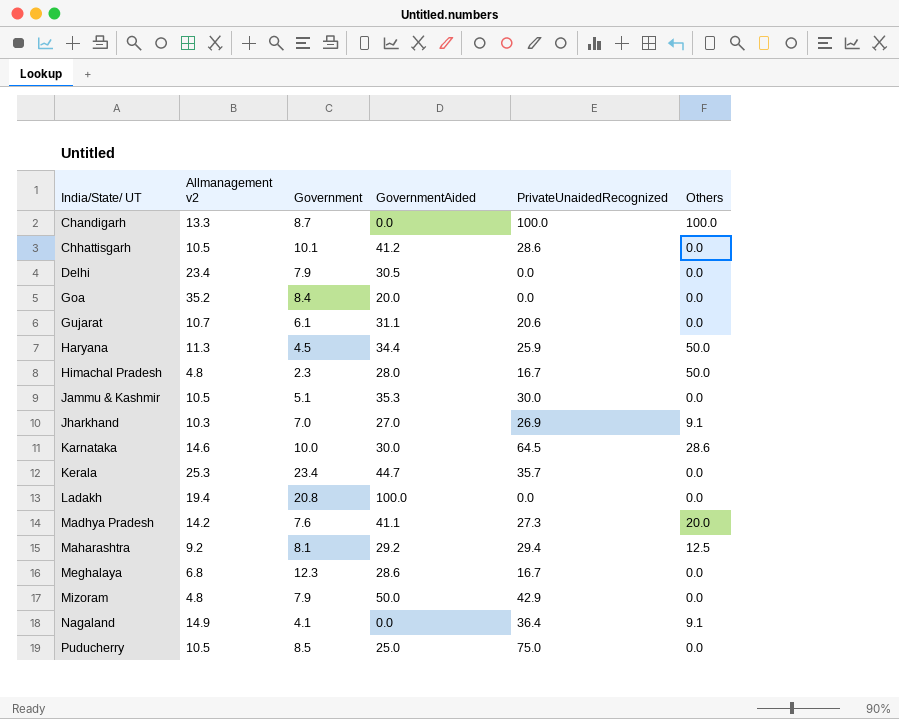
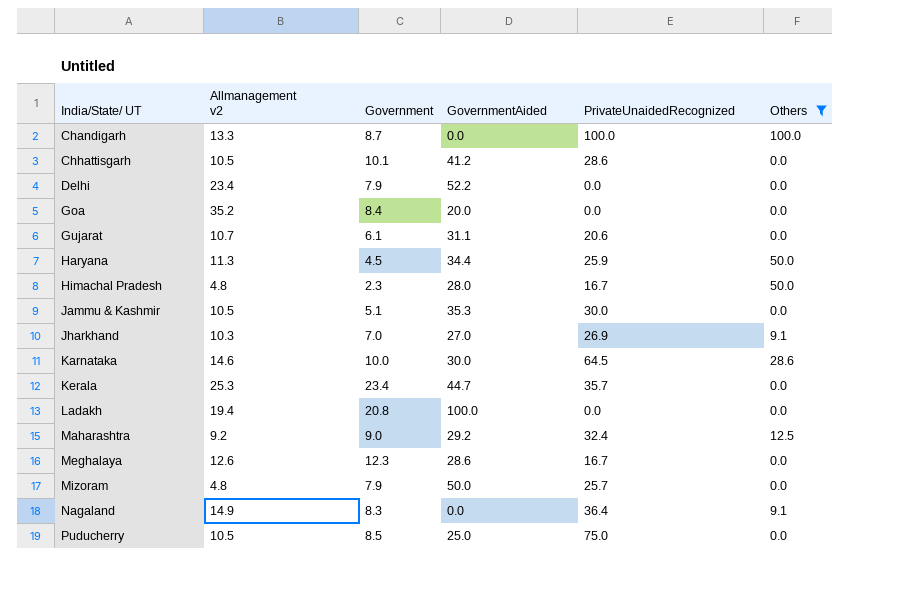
filter: none -> Others != 20.0
Delhi | GovernmentAided: 30.5 -> 52.2
Maharashtra | Government: 8.1 -> 9.0
Maharashtra | PrivateUnaidedRecognized: 29.4 -> 32.4
Meghalaya | Allmanagement v2: 6.8 -> 12.6
Mizoram | PrivateUnaidedRecognized: 42.9 -> 25.7
Nagaland | Government: 4.1 -> 8.3

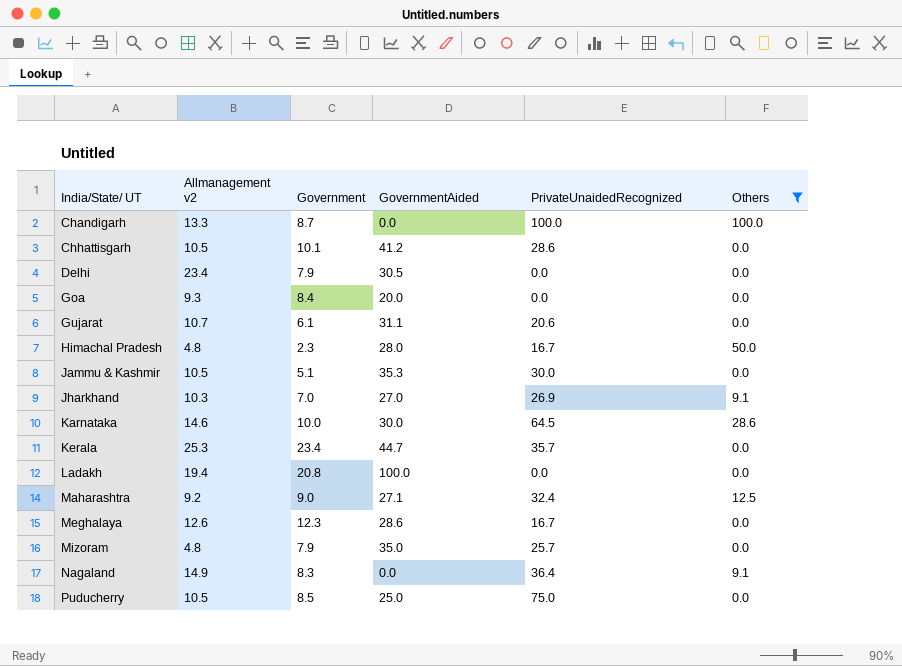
row Haryana: 11.3 | 4.5 | 34.4 | 25.9 | 50.0 -> none
Delhi | GovernmentAided: 52.2 -> 30.5
Goa | Allmanagement v2: 35.2 -> 9.3
Maharashtra | GovernmentAided: 29.2 -> 27.1
Mizoram | GovernmentAided: 50.0 -> 35.0

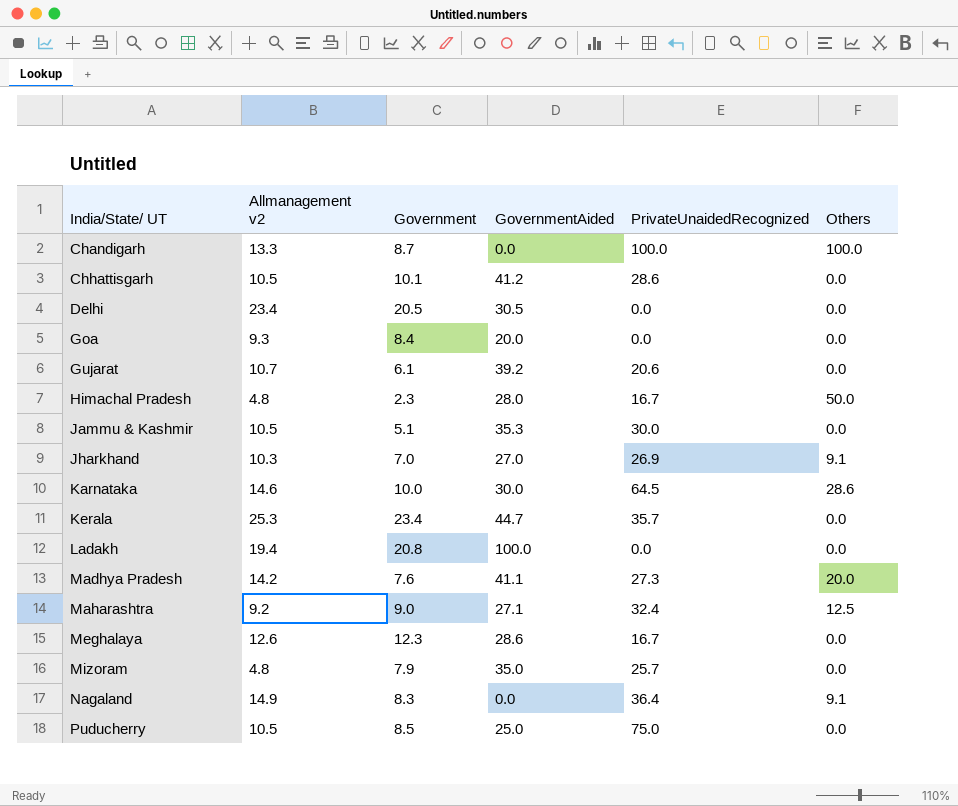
filter: Others != 20.0 -> none
Delhi | Government: 7.9 -> 20.5
Gujarat | GovernmentAided: 31.1 -> 39.2

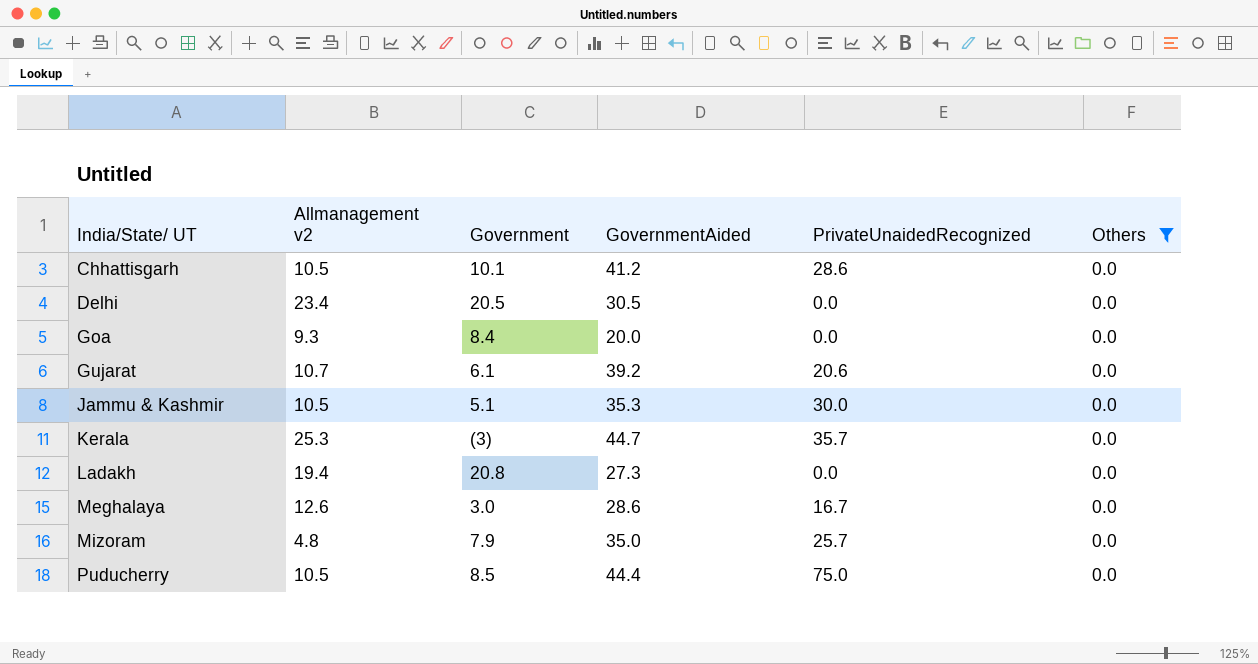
filter: none -> Others = 0.0
Kerala | Government: 23.4 -> (3)
Ladakh | GovernmentAided: 100.0 -> 27.3
Meghalaya | Government: 12.3 -> 3.0
Puducherry | GovernmentAided: 25.0 -> 44.4

